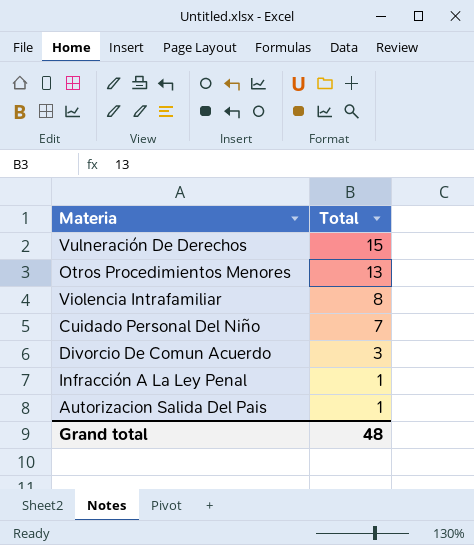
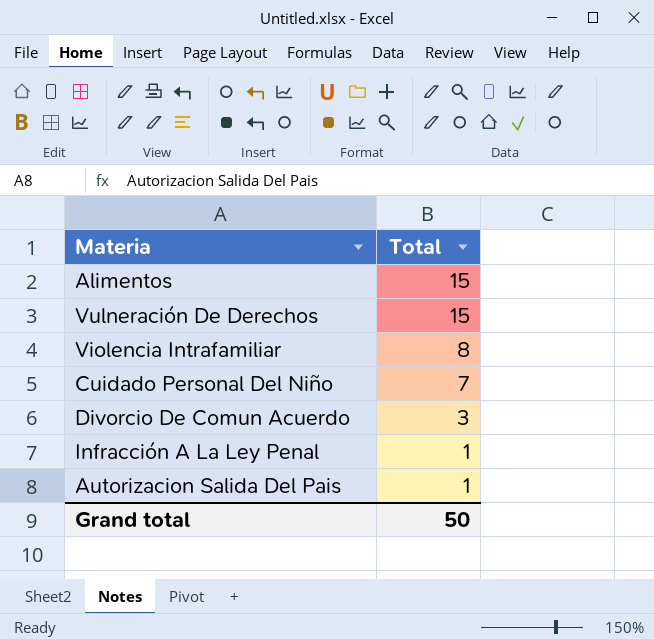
row Otros Procedimientos Menores: 13 -> none
row Alimentos: none -> 15
Grand total | Total: 48 -> 50

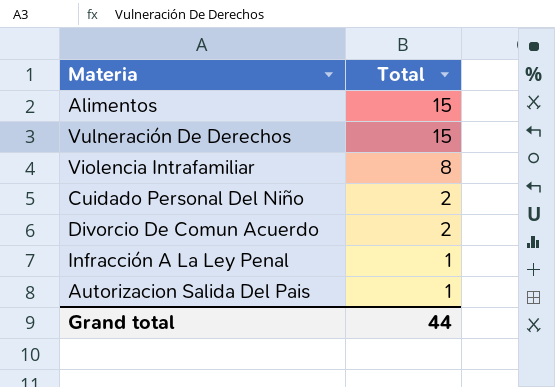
Cuidado Personal Del Niño | Total: 7 -> 2
Divorcio De Comun Acuerdo | Total: 3 -> 2
Grand total | Total: 50 -> 44

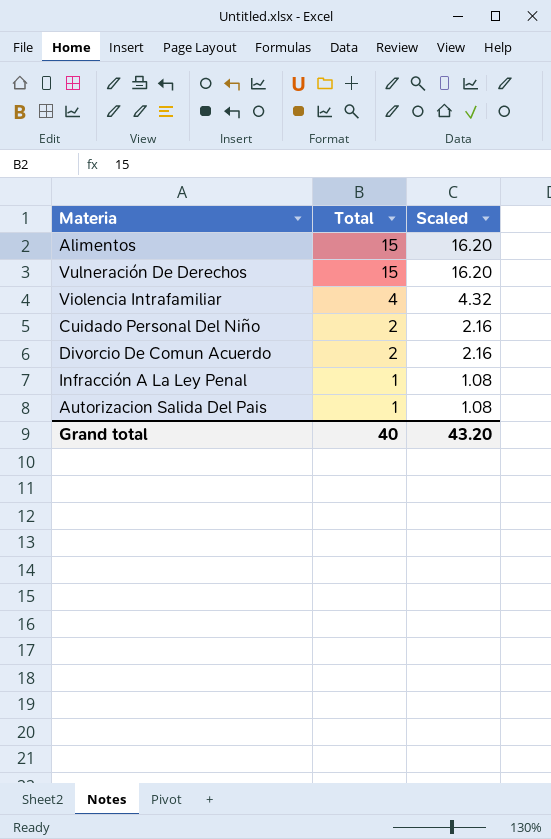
column Scaled | formula: none -> [Total] * 1.08
Violencia Intrafamiliar | Total: 8 -> 4
Grand total | Total: 44 -> 40

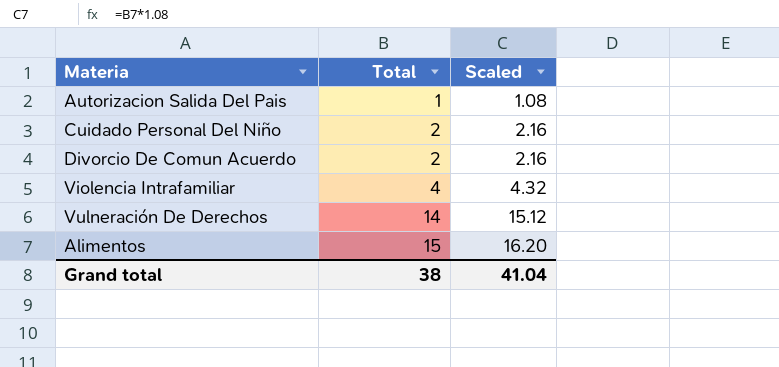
row order: Total descending -> Total ascending
row Infracción A La Ley Penal: 1 | 1.08 -> none
Vulneración De Derechos | Total: 15 -> 14
Vulneración De Derechos | Scaled: 16.20 -> 15.12
Grand total | Total: 40 -> 38
Grand total | Scaled: 43.20 -> 41.04

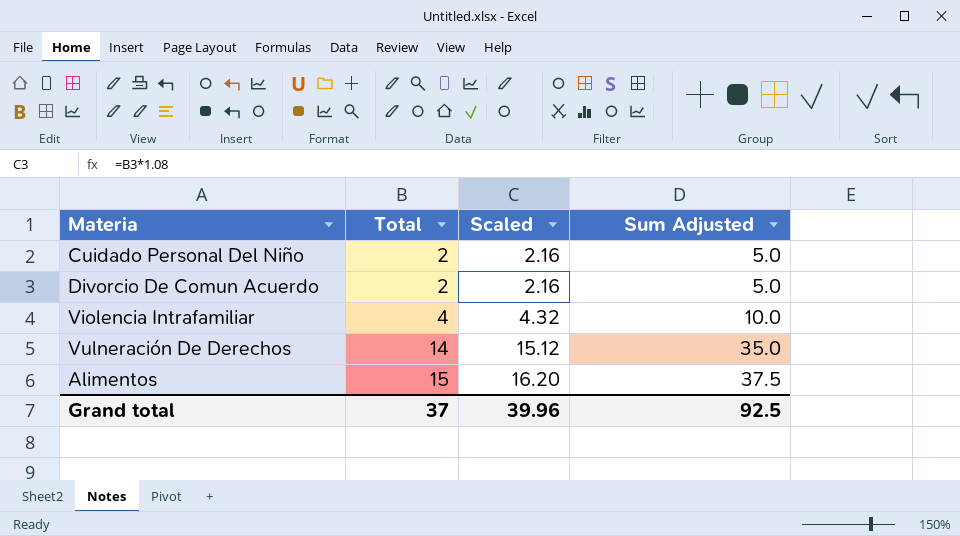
column Sum Adjusted | formula: none -> [Total] * 2.5
row Autorizacion Salida Del Pais: 1 | 1.08 -> none
Grand total | Total: 38 -> 37
Grand total | Scaled: 41.04 -> 39.96

